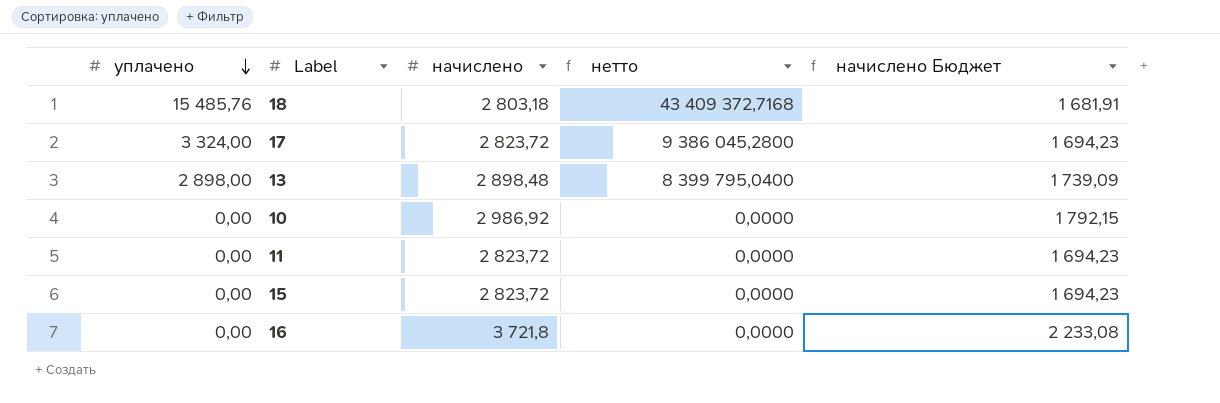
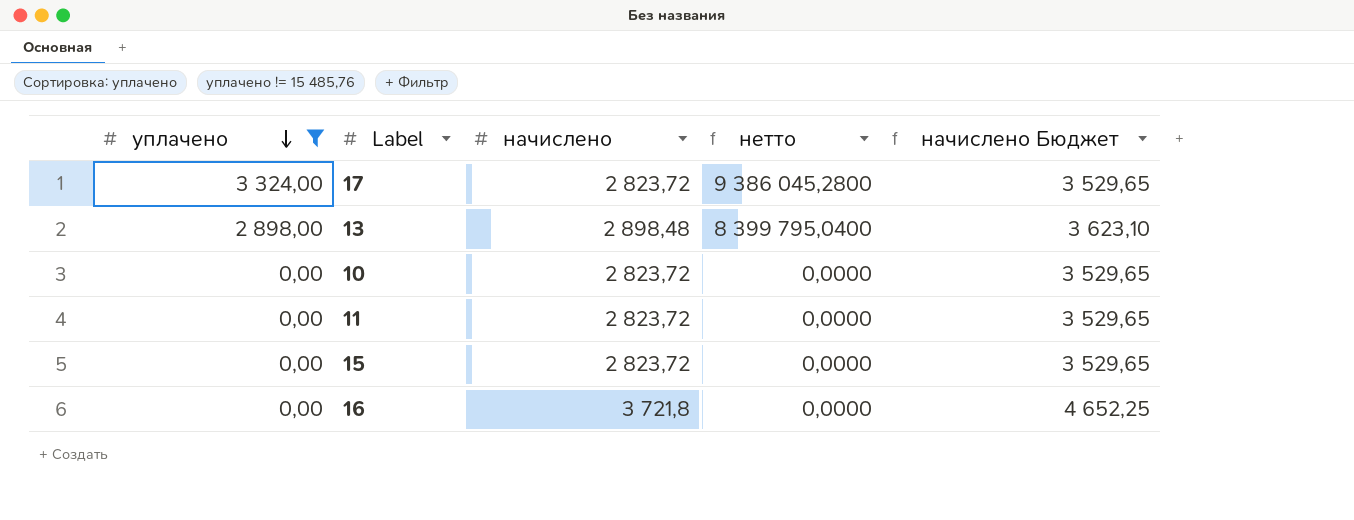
filter: none -> уплачено != 15 485,76
column начислено Бюджет | formula: [начислено] * 0,6 -> [начислено] * 1,25
10 | начислено: 2 986,92 -> 2 823,72

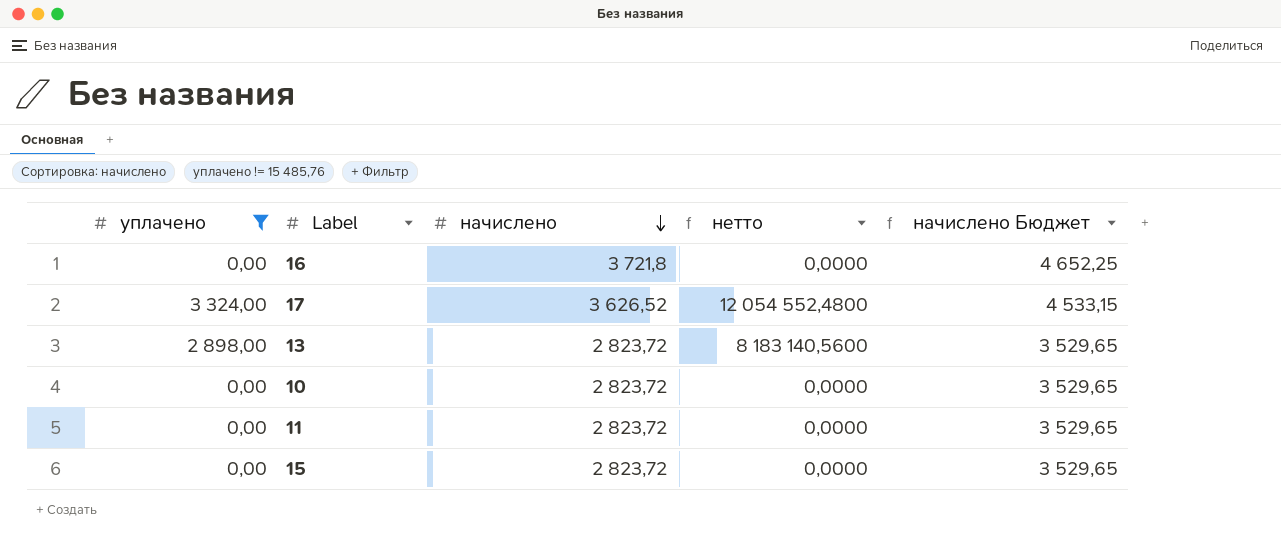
row order: уплачено descending -> начислено descending
17 | начислено: 2 823,72 -> 3 626,52
17 | нетто: 9 386 045,2800 -> 12 054 552,4800
17 | начислено Бюджет: 3 529,65 -> 4 533,15
13 | начислено: 2 898,48 -> 2 823,72
13 | нетто: 8 399 795,0400 -> 8 183 140,5600
13 | начислено Бюджет: 3 623,10 -> 3 529,65

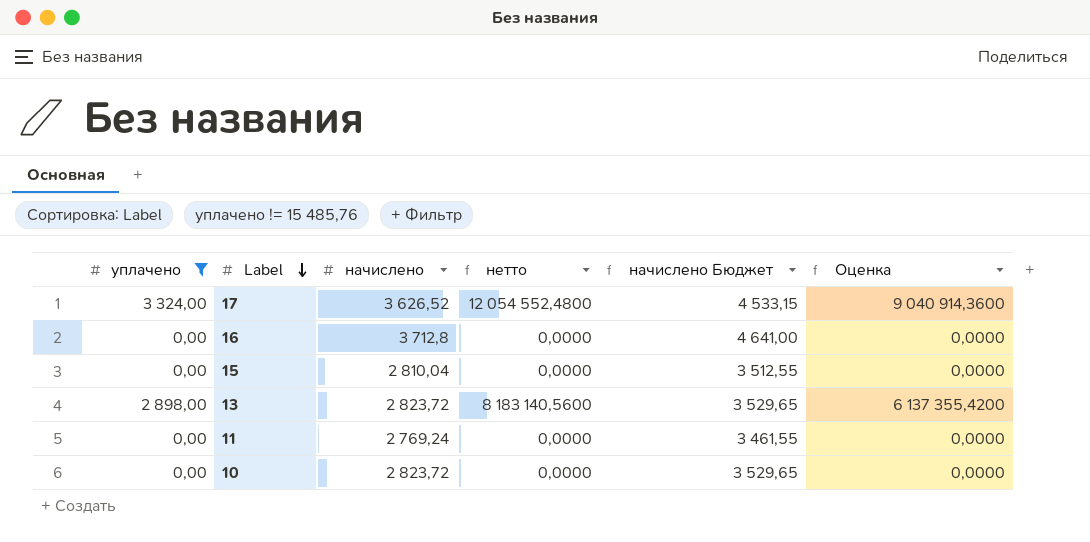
row order: начислено descending -> Label descending
column Оценка | formula: none -> [нетто] * 0,75
16 | начислено: 3 721,8 -> 3 712,8
16 | начислено Бюджет: 4 652,25 -> 4 641,00
15 | начислено: 2 823,72 -> 2 810,04
15 | начислено Бюджет: 3 529,65 -> 3 512,55
11 | начислено: 2 823,72 -> 2 769,24
11 | начислено Бюджет: 3 529,65 -> 3 461,55

